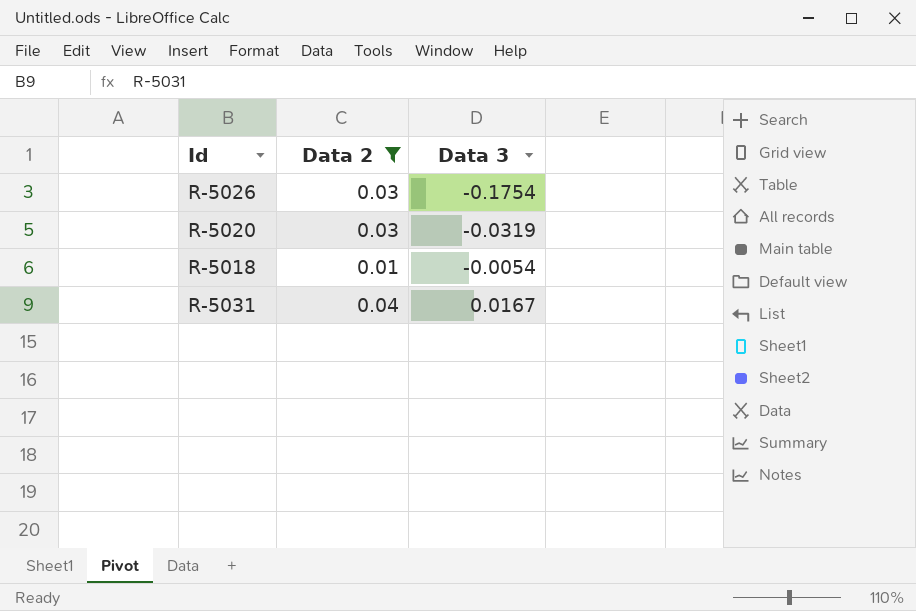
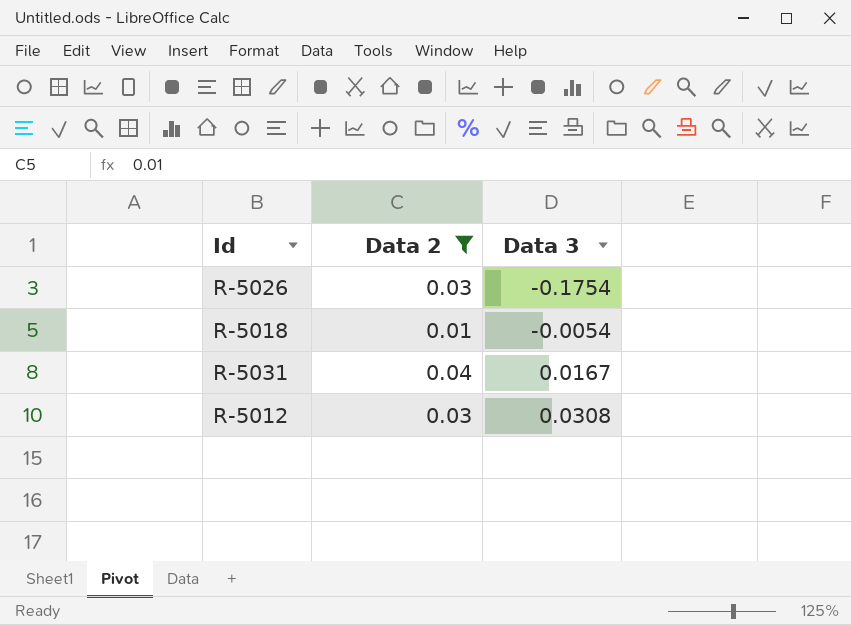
row R-5020: 0.03 | -0.0319 -> none
row R-5012: none -> 0.03 | 0.0308

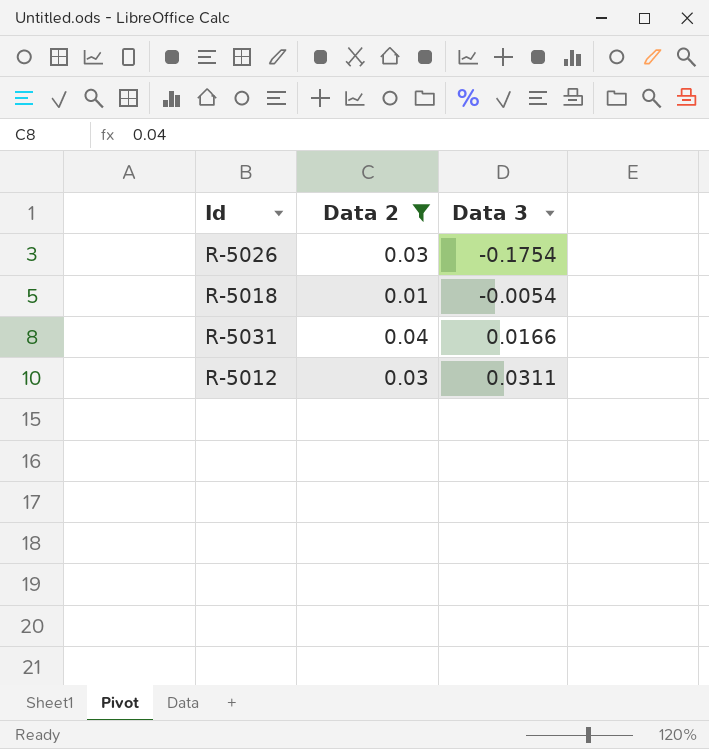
R-5031 | Data 3: 0.0167 -> 0.0166
R-5012 | Data 3: 0.0308 -> 0.0311

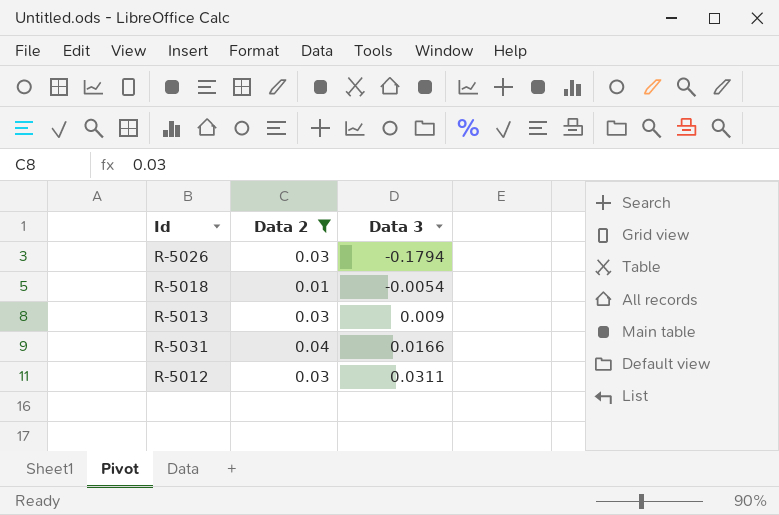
R-5026 | Data 3: -0.1754 -> -0.1794
row R-5013: none -> 0.03 | 0.009

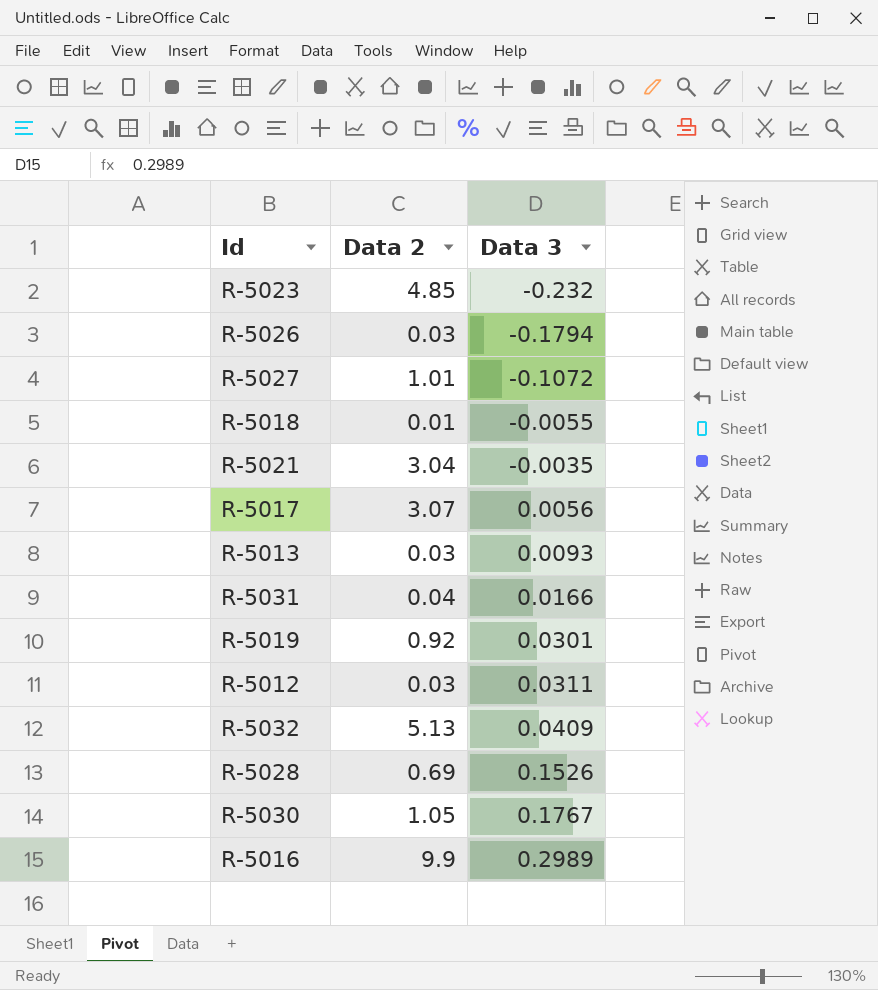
filter: Data 2 <= 0.04 -> none
R-5018 | Data 3: -0.0054 -> -0.0055
R-5013 | Data 3: 0.009 -> 0.0093

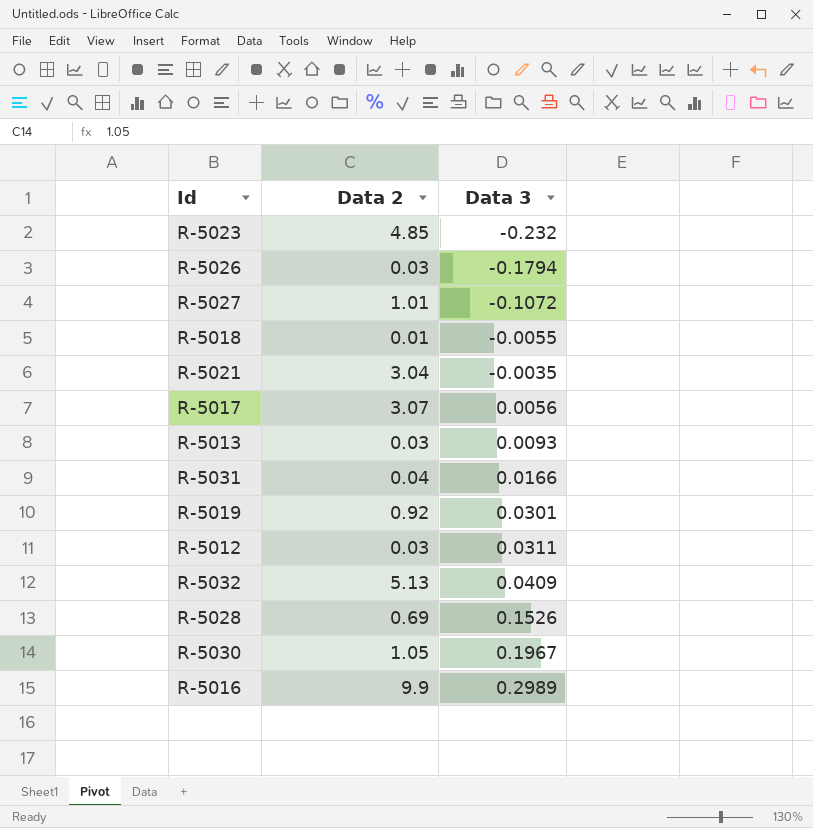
R-5030 | Data 3: 0.1767 -> 0.1967

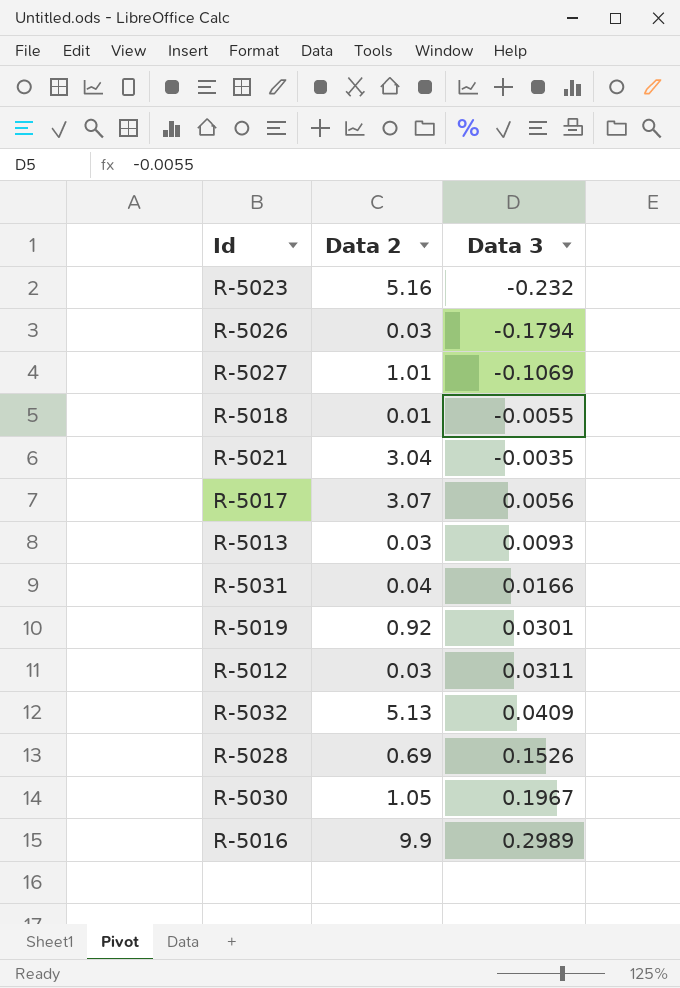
R-5023 | Data 2: 4.85 -> 5.16
R-5027 | Data 3: -0.1072 -> -0.1069

